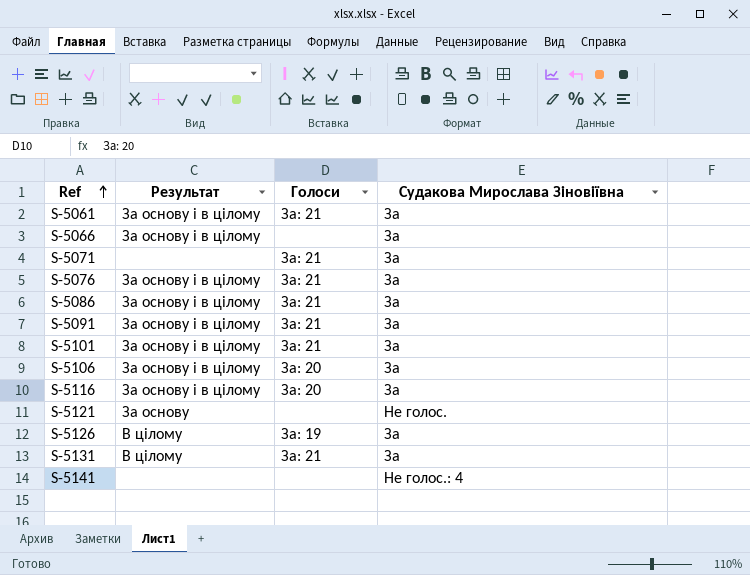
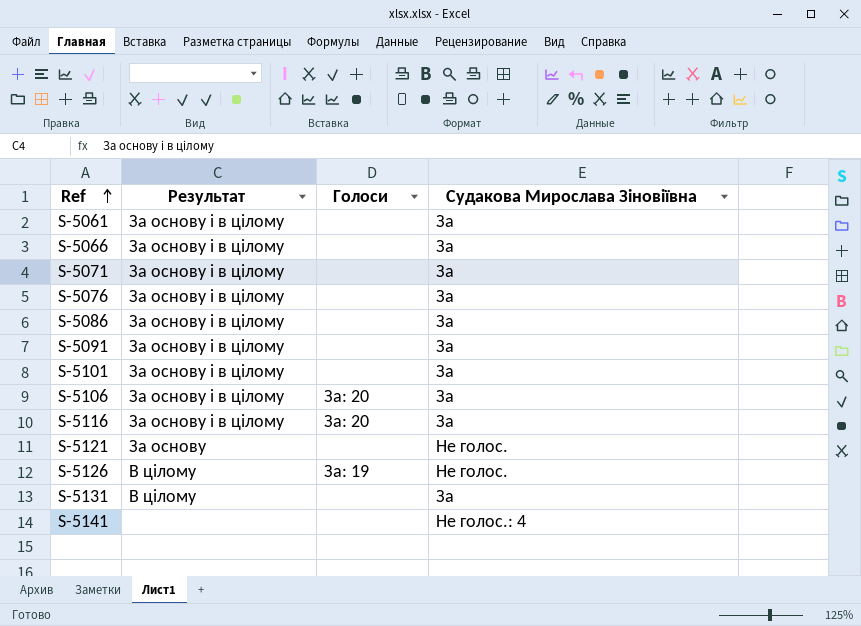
S-5061 | Голоси: За: 21 -> none
S-5071 | Результат: none -> За основу і в цілому
S-5071 | Голоси: За: 21 -> none
S-5076 | Голоси: За: 21 -> none
S-5086 | Голоси: За: 21 -> none
S-5091 | Голоси: За: 21 -> none
S-5101 | Голоси: За: 21 -> none
S-5126 | Судакова Мирослава Зіновіївна: За -> Не голос.
S-5131 | Голоси: За: 21 -> none

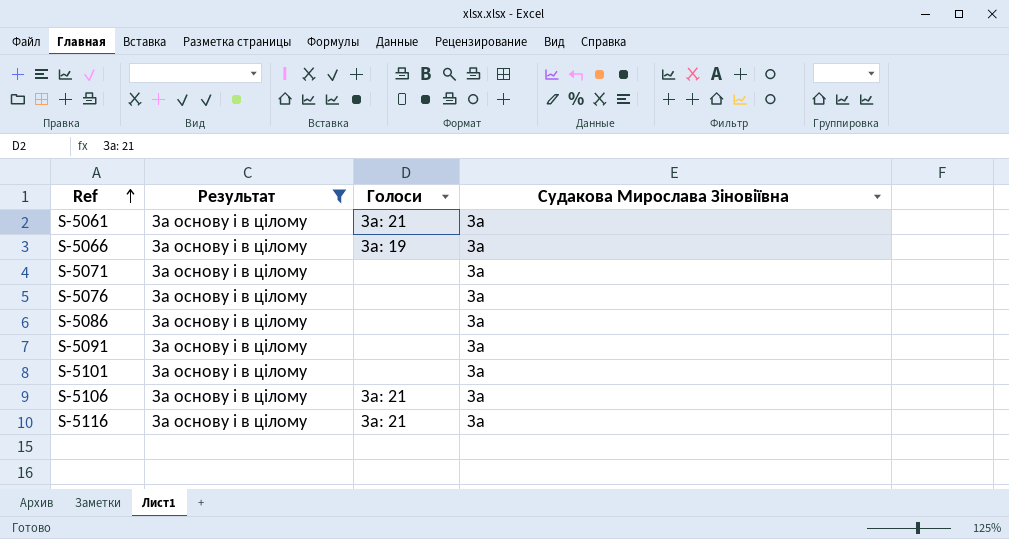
filter: none -> Результат = За основу і в цілому
S-5061 | Голоси: none -> За: 21
S-5066 | Голоси: none -> За: 19
S-5106 | Голоси: За: 20 -> За: 21
S-5116 | Голоси: За: 20 -> За: 21

